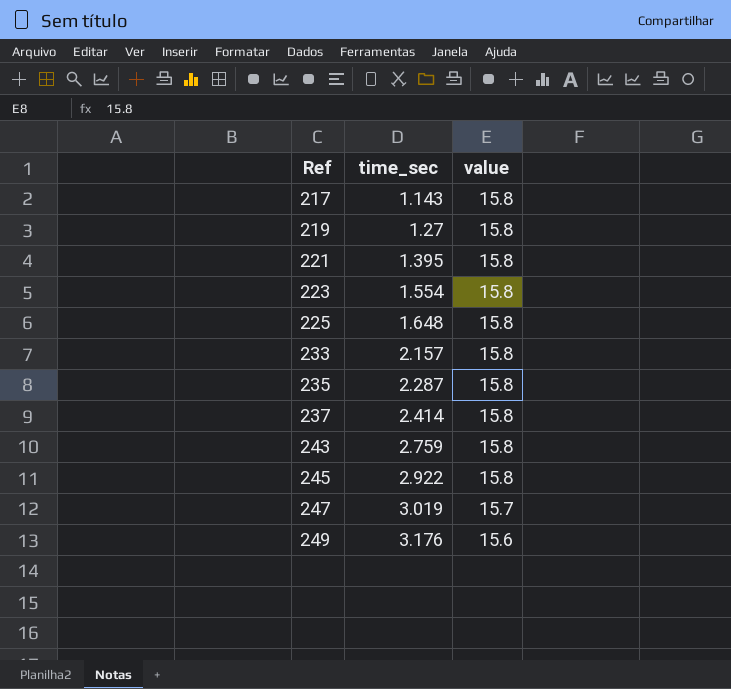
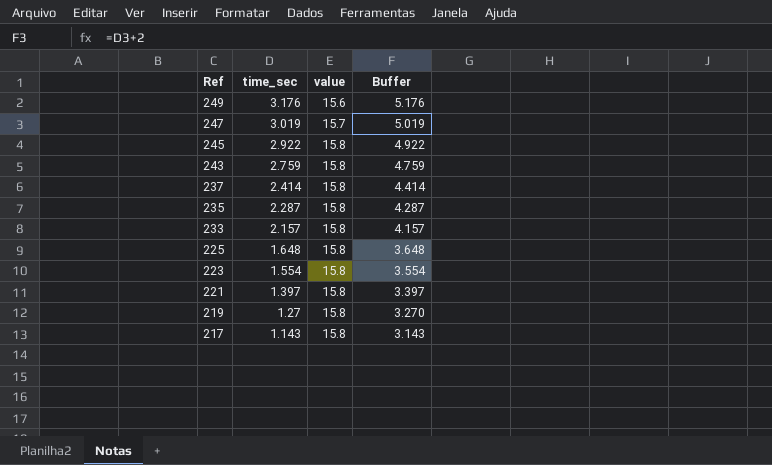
row order: Ref ascending -> Ref descending
column Buffer | formula: none -> [time_sec] + 2
221 | time_sec: 1.395 -> 1.397

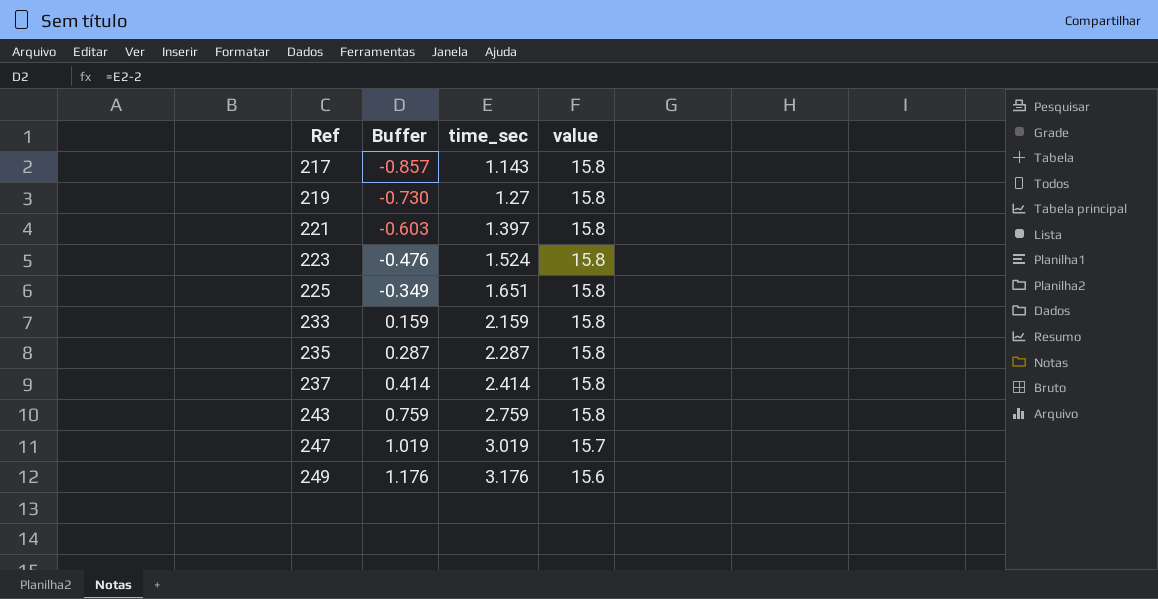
row order: Ref descending -> Ref ascending
column Buffer | formula: [time_sec] + 2 -> [time_sec] - 2
column Buffer | position: 4 -> 2
row 245: 2.922 | 15.8 | 4.922 -> none
223 | time_sec: 1.554 -> 1.524
225 | time_sec: 1.648 -> 1.651
233 | time_sec: 2.157 -> 2.159

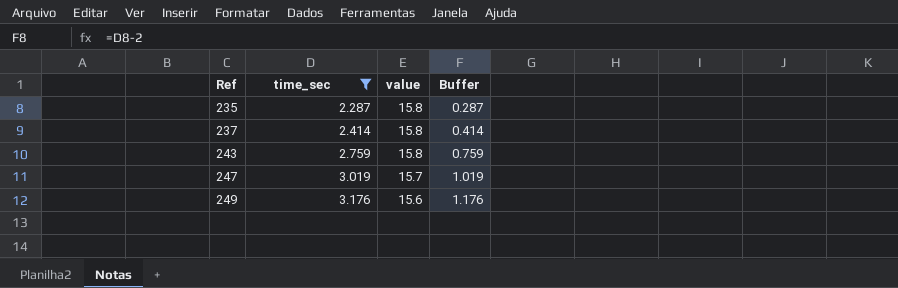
filter: none -> time_sec >= 2.287
column Buffer | position: 2 -> 4

